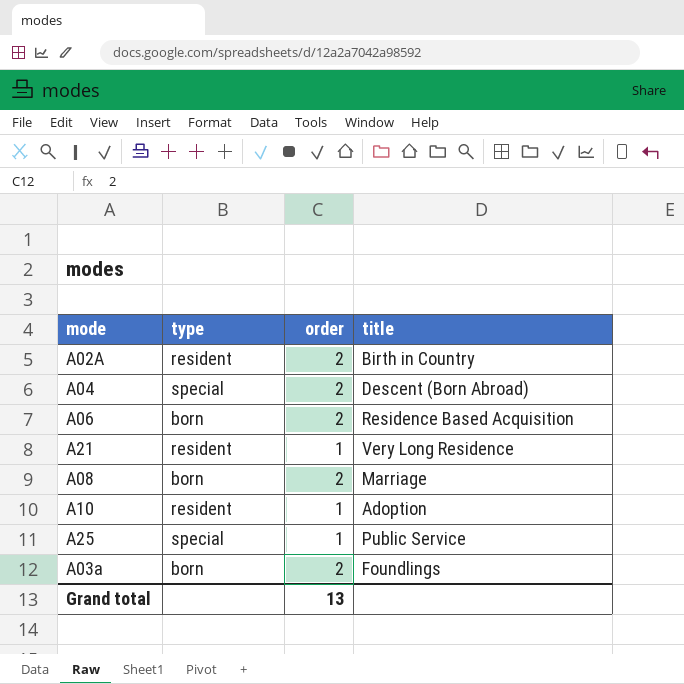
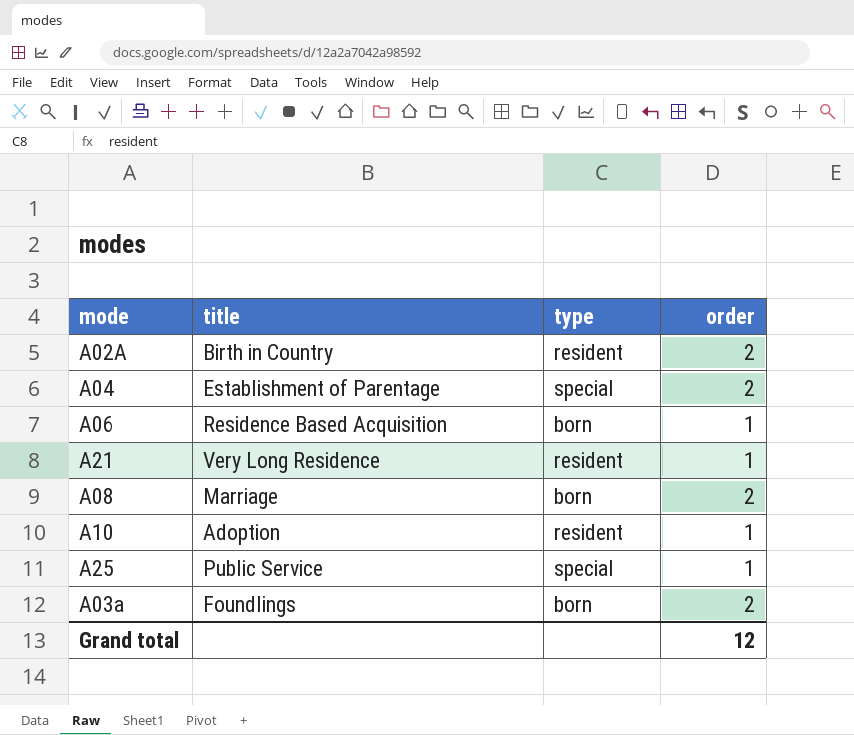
column title | position: 4 -> 2
A04 | title: Descent (Born Abroad) -> Establishment of Parentage
A06 | order: 2 -> 1
Grand total | order: 13 -> 12

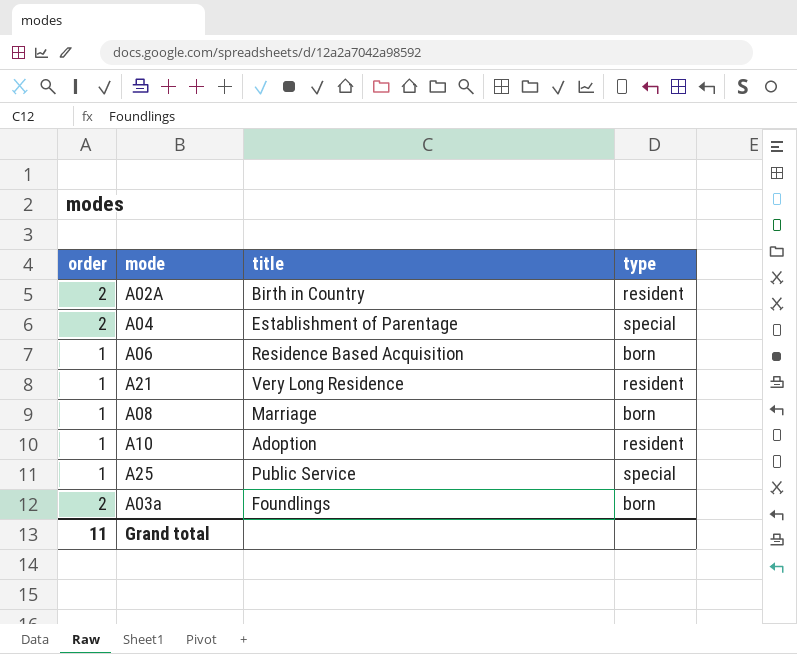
column order | position: 4 -> 1
A08 | order: 2 -> 1
Grand total | order: 12 -> 11

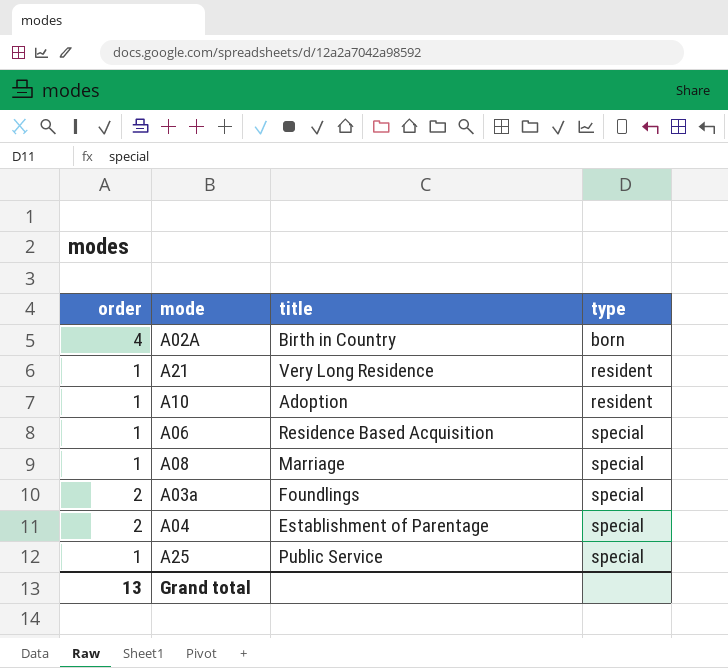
row order: none -> type ascending
A02A | order: 2 -> 4
A02A | type: resident -> born
A06 | type: born -> special
A08 | type: born -> special
A03a | type: born -> special
Grand total | order: 11 -> 13

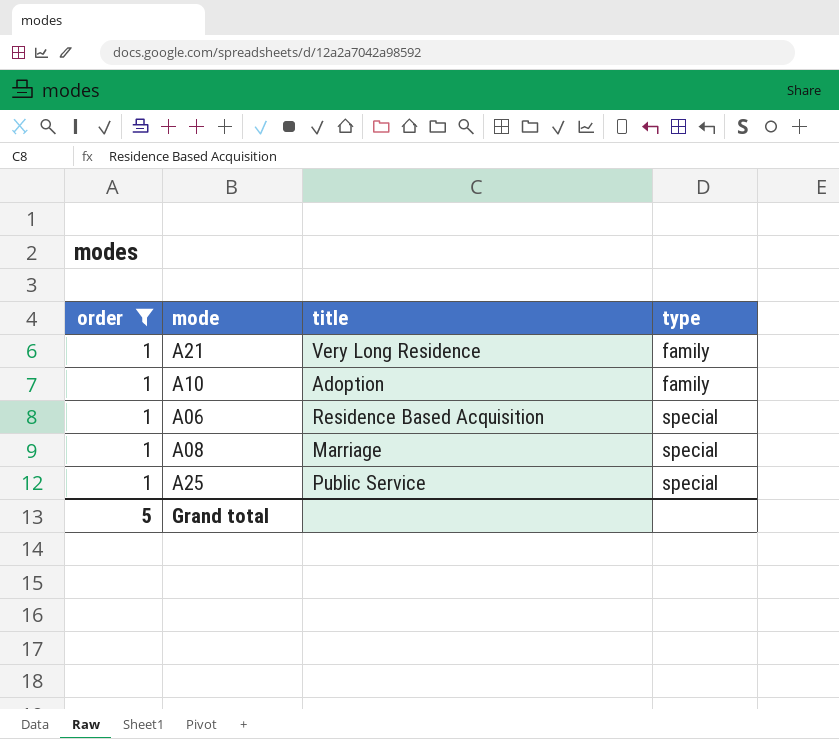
filter: none -> order = 1
A21 | type: resident -> family
A10 | type: resident -> family
Grand total | order: 13 -> 5

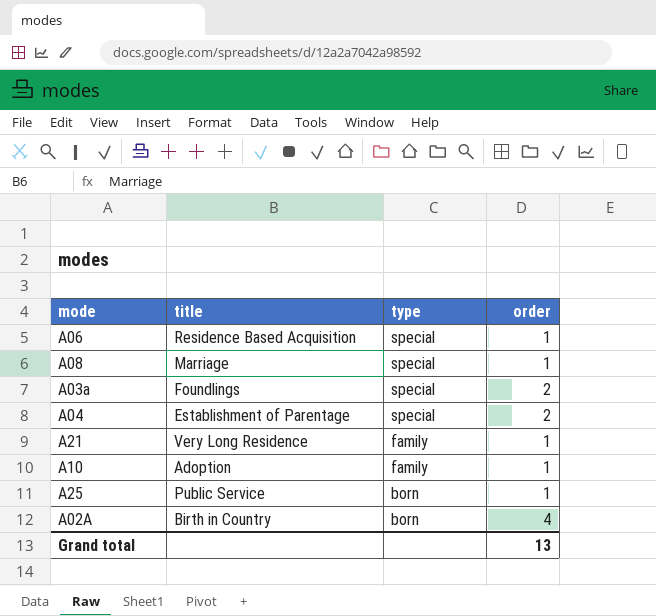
filter: order = 1 -> none
row order: type ascending -> type descending
column order | position: 1 -> 4
A25 | type: special -> born
Grand total | order: 5 -> 13

